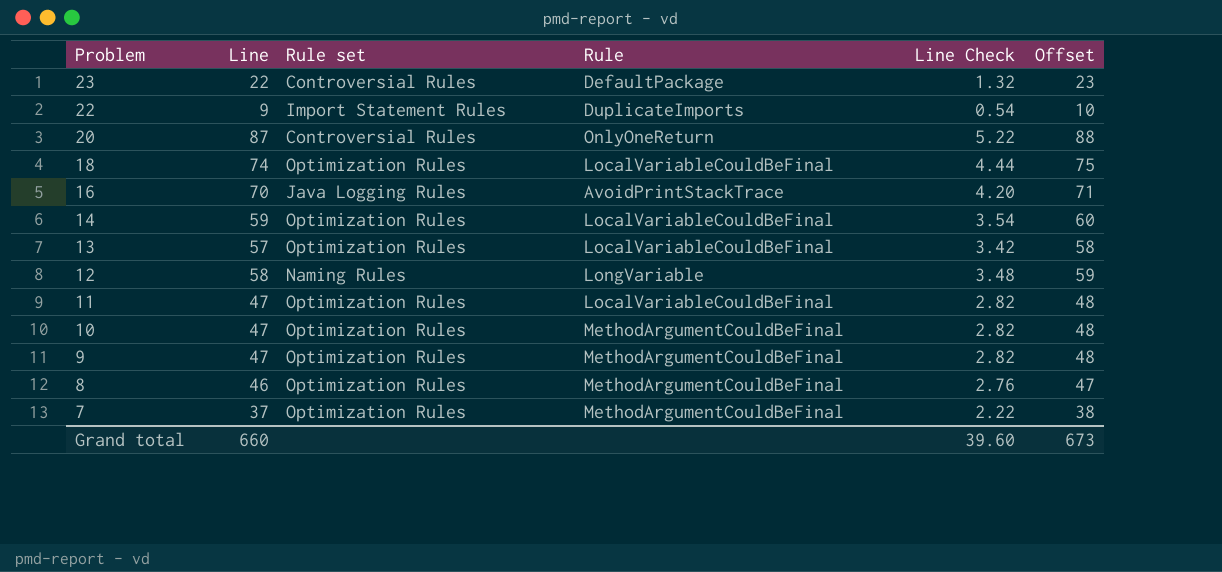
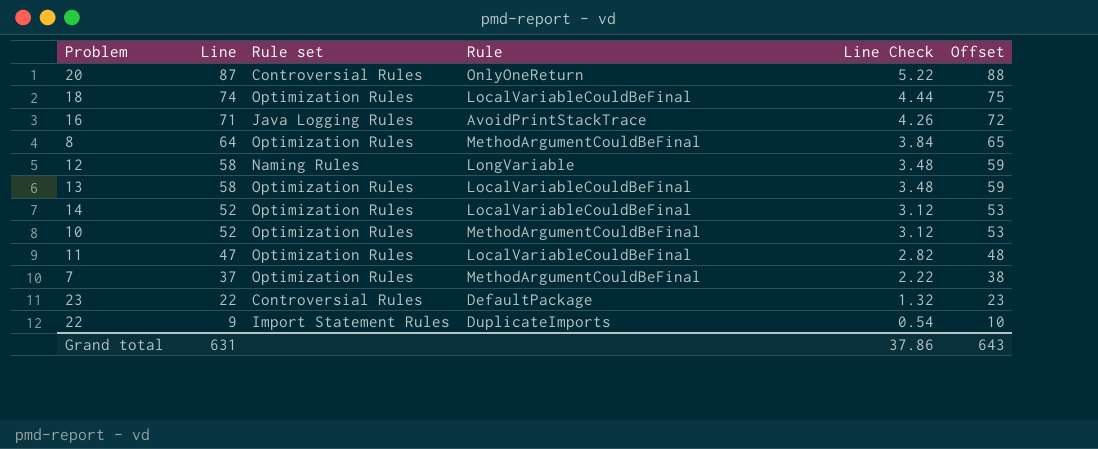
row order: Problem descending -> Line descending
row 9: 47 | Optimization Rules | MethodArgumentCouldBeFinal | 2.82 | 48 -> none
16 | Line: 70 -> 71
16 | Line Check: 4.20 -> 4.26
16 | Offset: 71 -> 72
8 | Line: 46 -> 64
8 | Line Check: 2.76 -> 3.84
8 | Offset: 47 -> 65
13 | Line: 57 -> 58
13 | Line Check: 3.42 -> 3.48
13 | Offset: 58 -> 59
14 | Line: 59 -> 52
14 | Line Check: 3.54 -> 3.12
14 | Offset: 60 -> 53
10 | Line: 47 -> 52
10 | Line Check: 2.82 -> 3.12
10 | Offset: 48 -> 53
Grand total | Line: 660 -> 631
Grand total | Line Check: 39.60 -> 37.86
Grand total | Offset: 673 -> 643

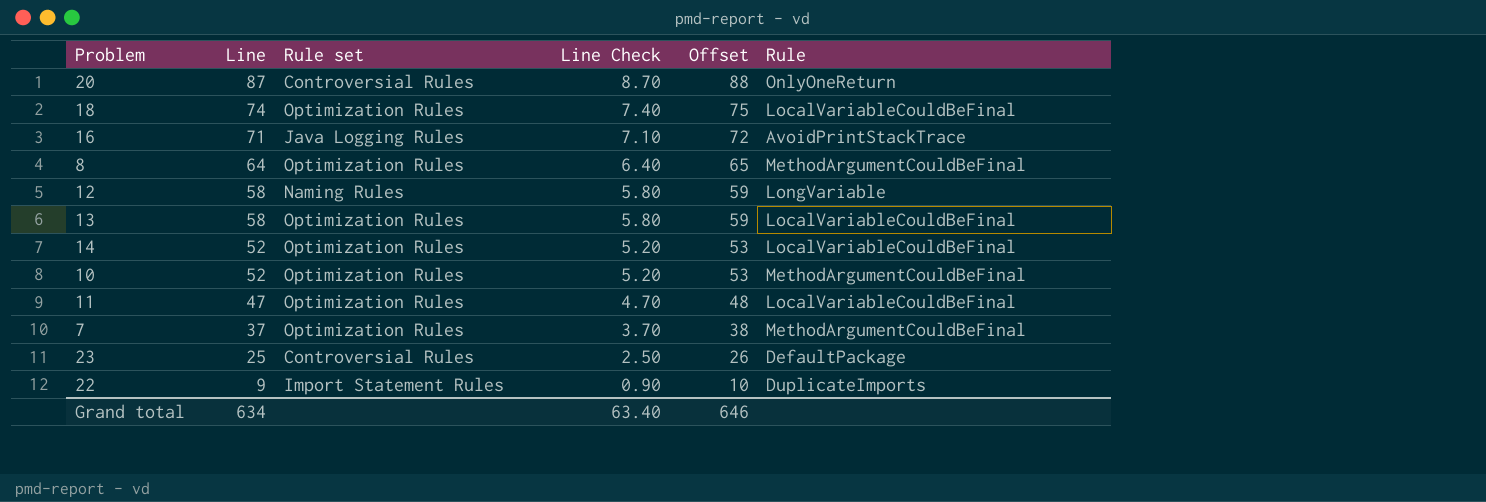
column Line Check | formula: [Line] * 0.06 -> [Line] * 0.1
column Rule | position: 4 -> 6
23 | Line: 22 -> 25
23 | Offset: 23 -> 26
Grand total | Line: 631 -> 634
Grand total | Line Check: 37.86 -> 63.40
Grand total | Offset: 643 -> 646

